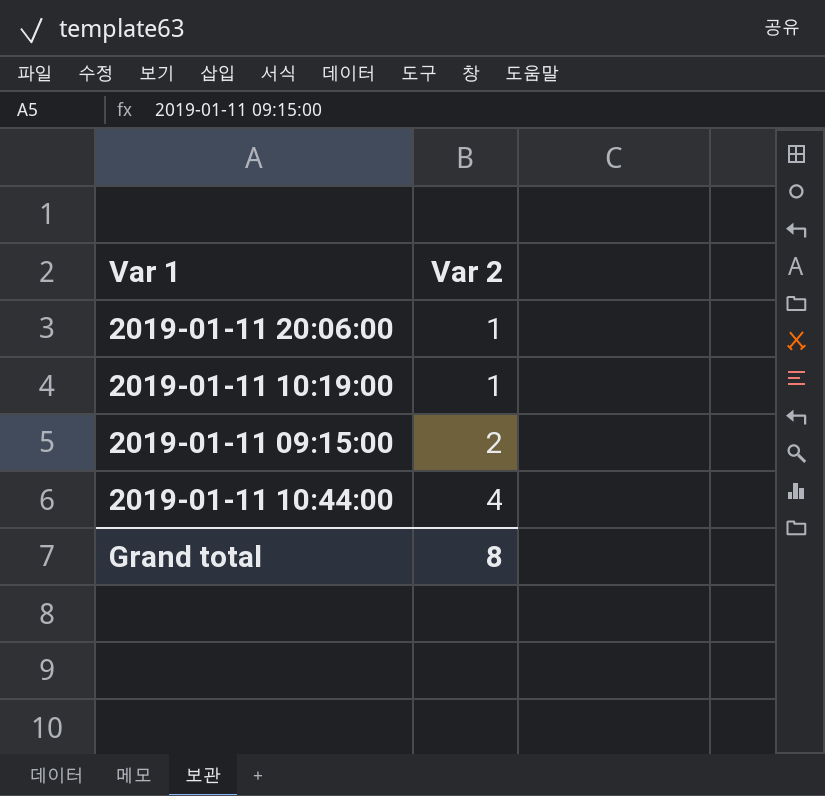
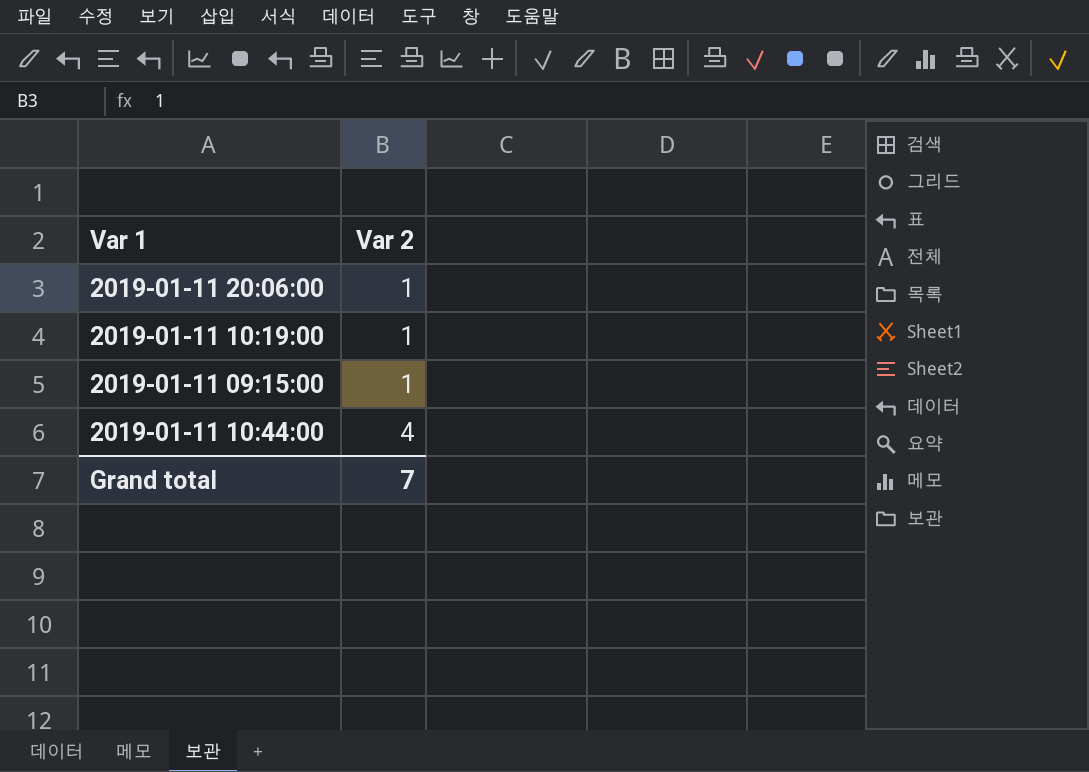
2019-01-11 09:15:00 | Var 2: 2 -> 1
Grand total | Var 2: 8 -> 7

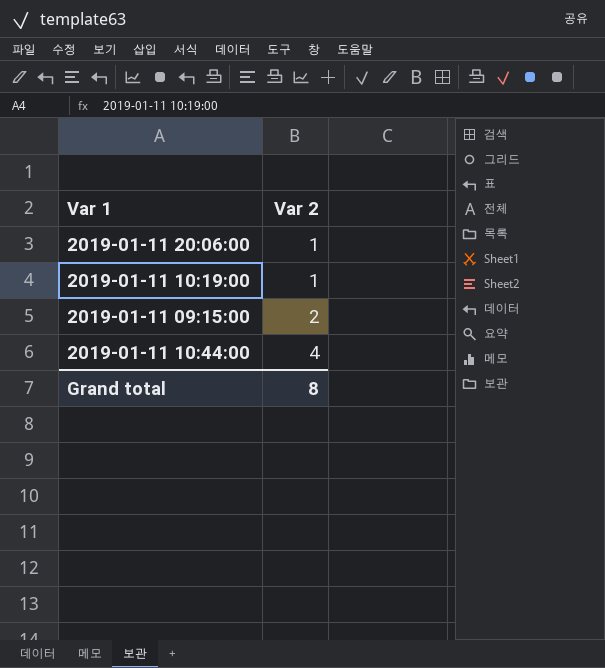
2019-01-11 09:15:00 | Var 2: 1 -> 2
Grand total | Var 2: 7 -> 8

